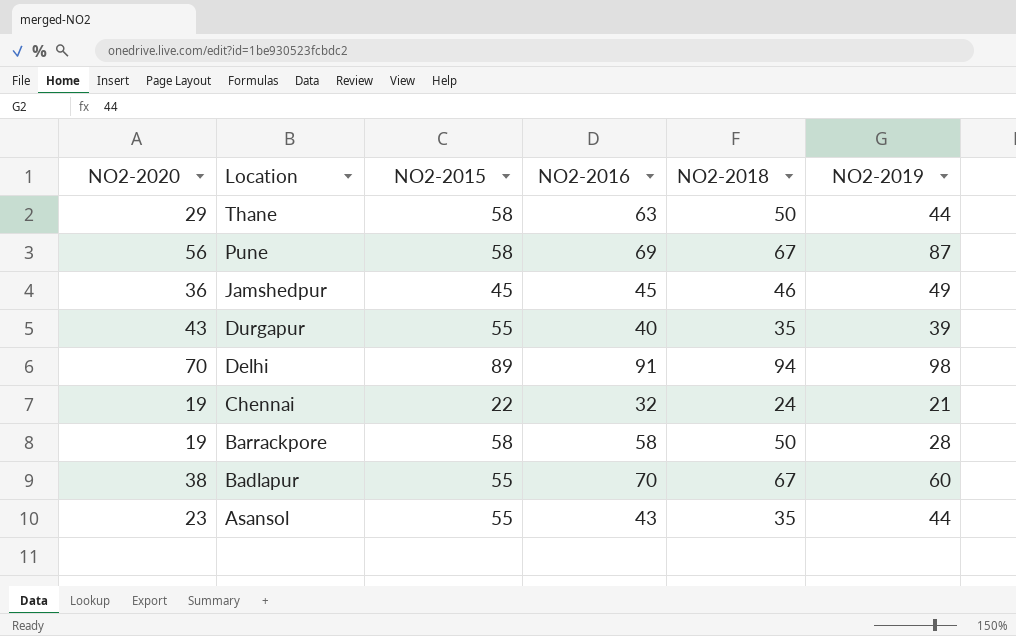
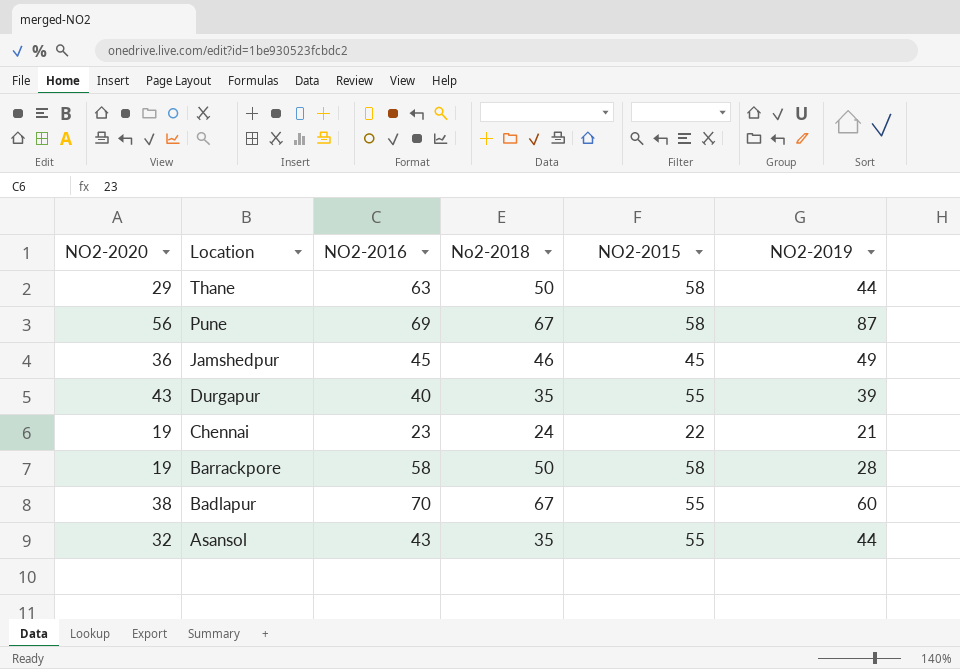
column name: NO2-2018 -> No2-2018
column NO2-2015 | position: 3 -> 5
row Delhi: 70 | 89 | 91 | 94 | 98 -> none
Chennai | NO2-2016: 32 -> 23
Asansol | NO2-2020: 23 -> 32

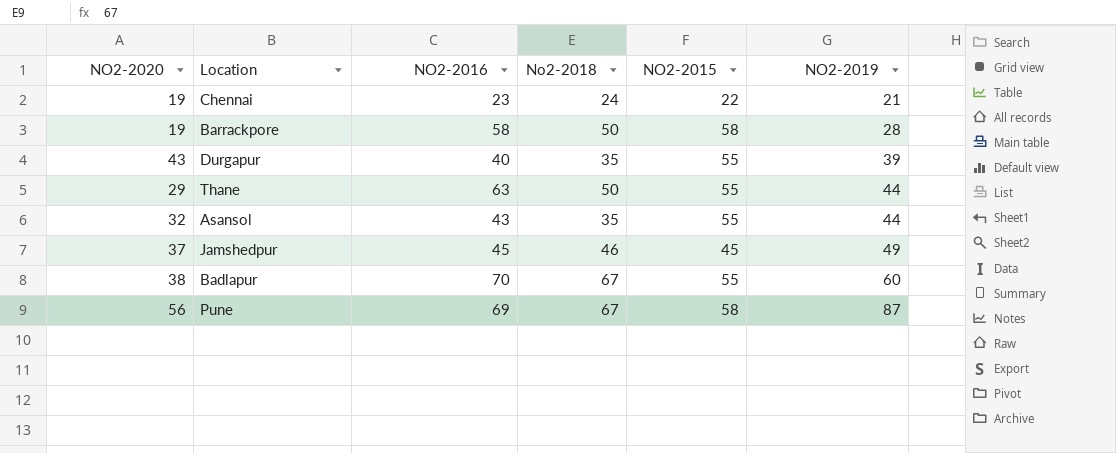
row order: Location descending -> NO2-2019 ascending
Thane | NO2-2015: 58 -> 55
Jamshedpur | NO2-2020: 36 -> 37

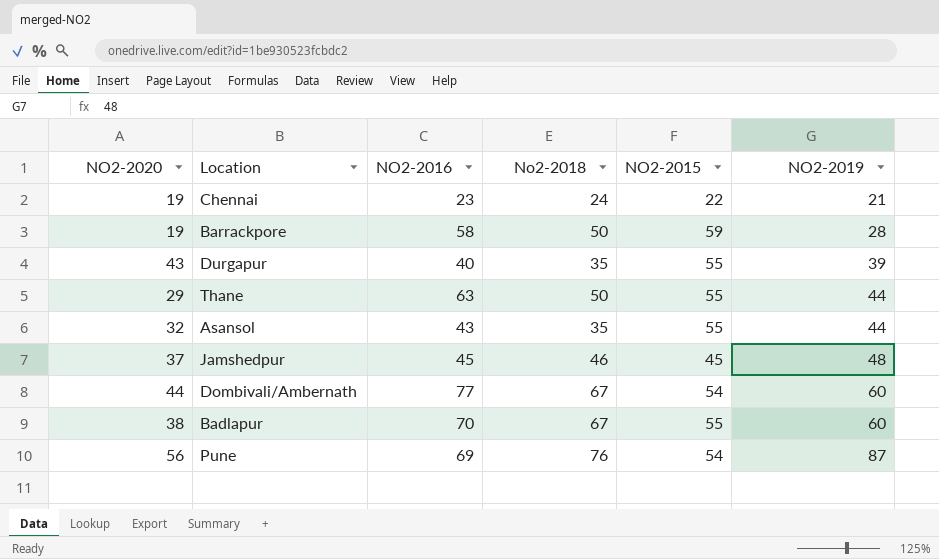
Barrackpore | NO2-2015: 58 -> 59
Jamshedpur | NO2-2019: 49 -> 48
row Dombivali/Ambernath: none -> 44 | 77 | 67 | 54 | 60
Pune | No2-2018: 67 -> 76
Pune | NO2-2015: 58 -> 54

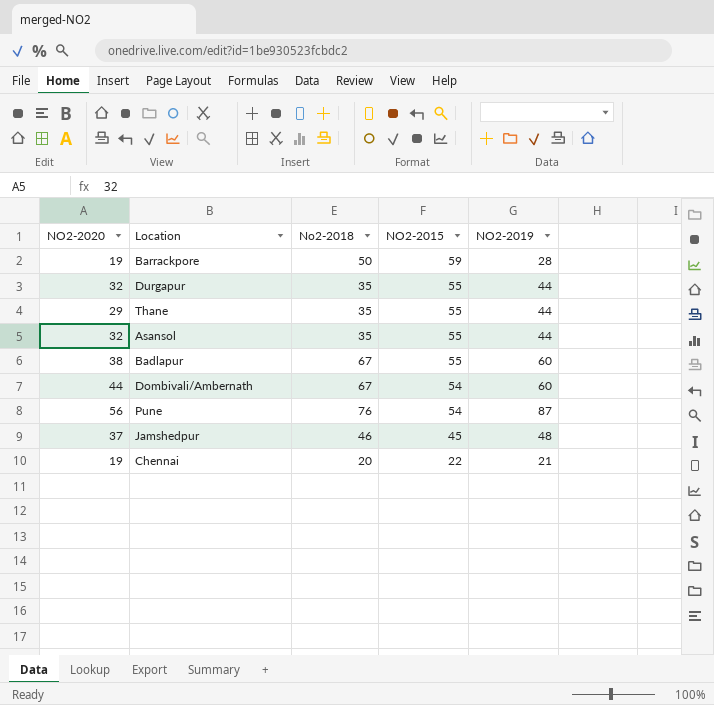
row order: NO2-2019 ascending -> NO2-2015 descending
column NO2-2016 | position: 3 -> none
Durgapur | NO2-2020: 43 -> 32
Durgapur | NO2-2019: 39 -> 44
Thane | No2-2018: 50 -> 35
Chennai | No2-2018: 24 -> 20

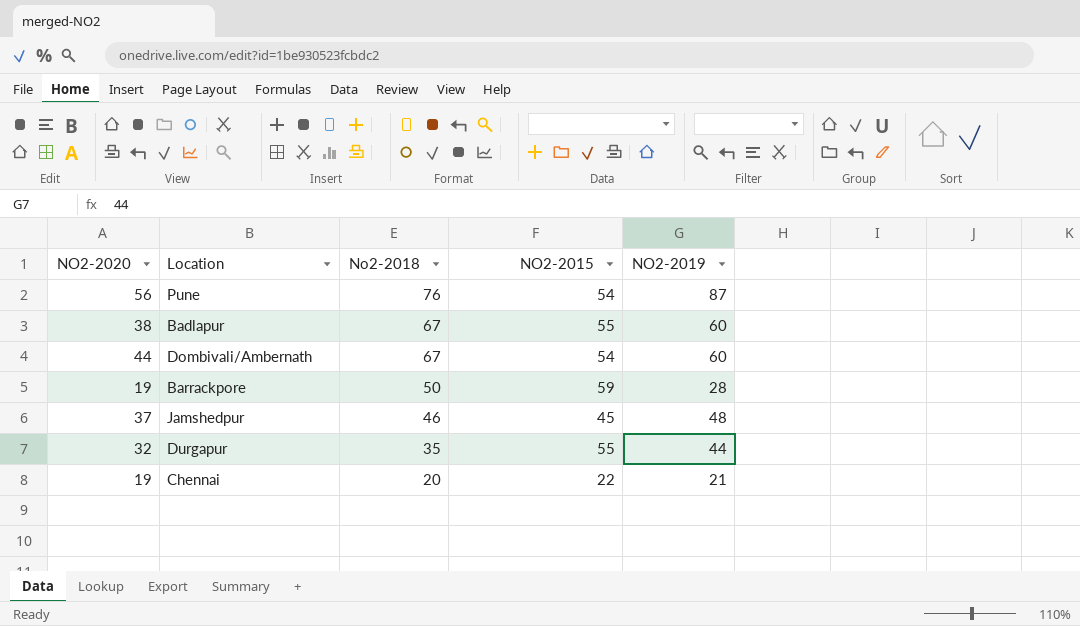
row order: NO2-2015 descending -> No2-2018 descending
row Thane: 29 | 35 | 55 | 44 -> none
row Asansol: 32 | 35 | 55 | 44 -> none

